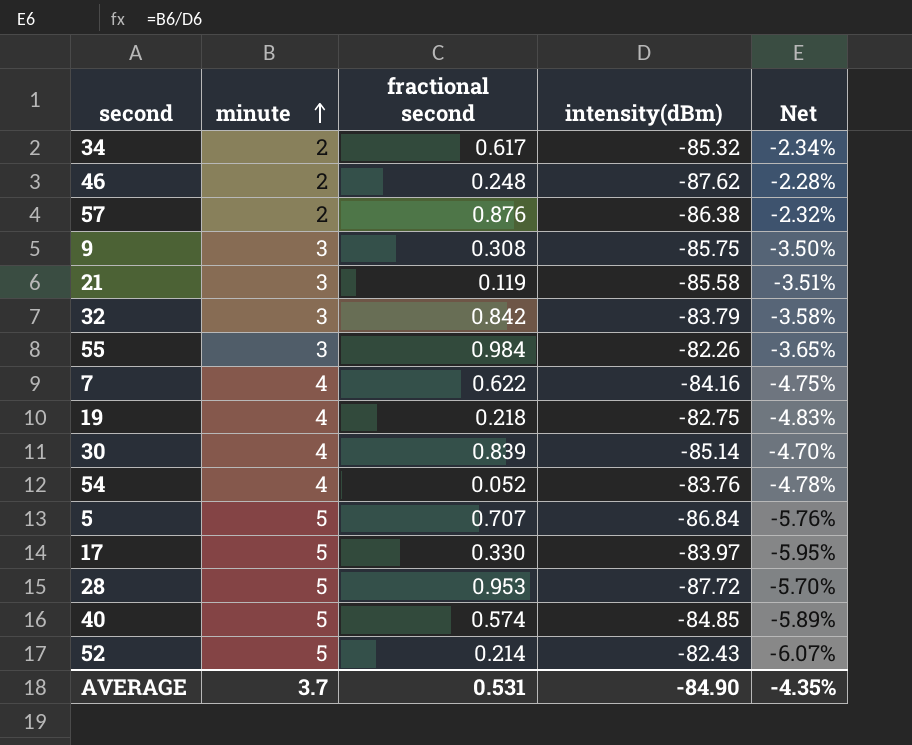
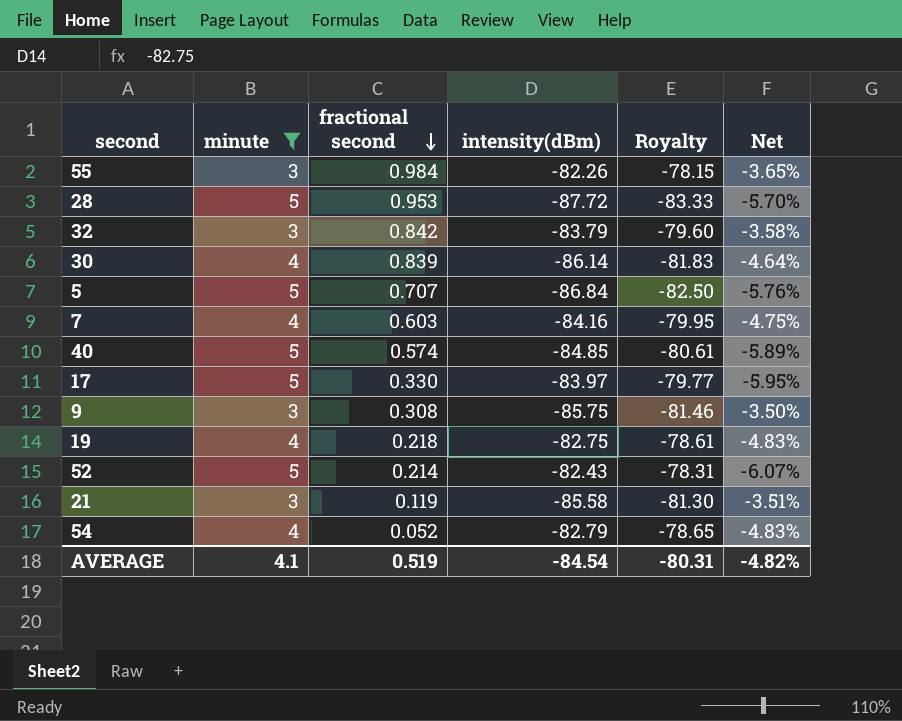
filter: none -> minute != 2
row order: minute ascending -> fractional second descending
column Royalty | formula: none -> [intensity(dBm)] * 0.95
30 | intensity(dBm): -85.14 -> -86.14
30 | Net: -4.70% -> -4.64%
7 | fractional second: 0.622 -> 0.603
54 | intensity(dBm): -83.76 -> -82.79
54 | Net: -4.78% -> -4.83%
AVERAGE | minute: 3.7 -> 4.1
AVERAGE | fractional second: 0.531 -> 0.519
AVERAGE | intensity(dBm): -84.90 -> -84.54
AVERAGE | Net: -4.35% -> -4.82%

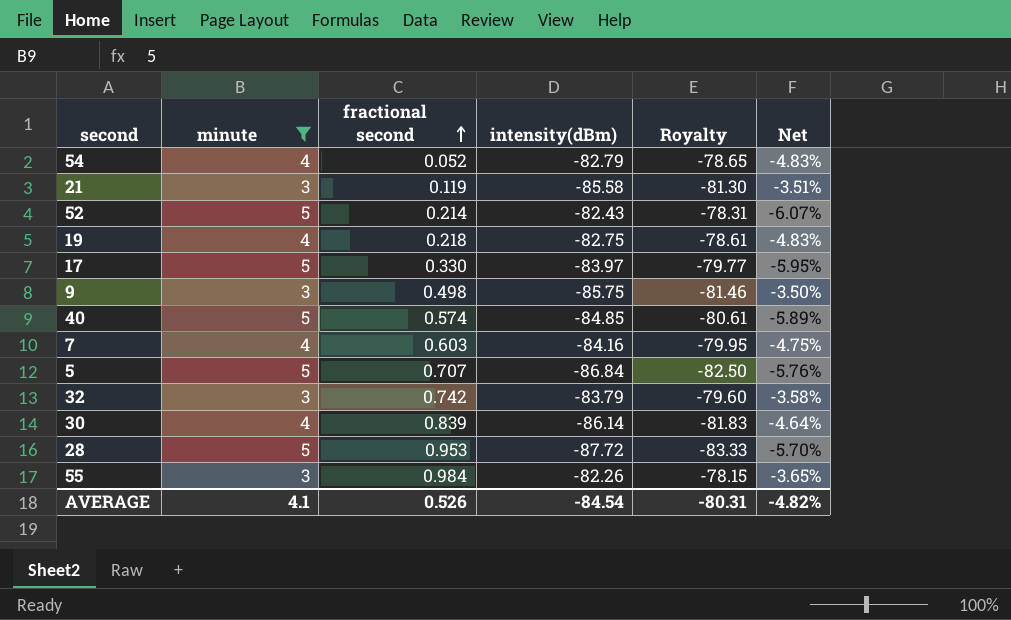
row order: fractional second descending -> fractional second ascending
9 | fractional second: 0.308 -> 0.498
32 | fractional second: 0.842 -> 0.742
AVERAGE | fractional second: 0.519 -> 0.526

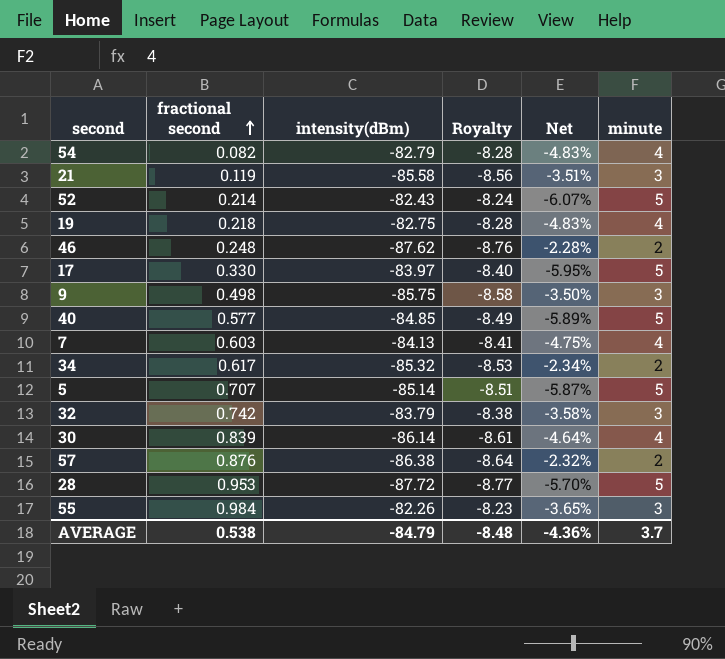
filter: minute != 2 -> none
column Royalty | formula: [intensity(dBm)] * 0.95 -> [intensity(dBm)] * 0.1
column minute | position: 2 -> 6
54 | fractional second: 0.052 -> 0.082
40 | fractional second: 0.574 -> 0.577
7 | intensity(dBm): -84.16 -> -84.13
5 | intensity(dBm): -86.84 -> -85.14
5 | Net: -5.76% -> -5.87%
AVERAGE | fractional second: 0.526 -> 0.538
AVERAGE | intensity(dBm): -84.54 -> -84.79
AVERAGE | Royalty: -80.31 -> -8.48
AVERAGE | Net: -4.82% -> -4.36%
AVERAGE | minute: 4.1 -> 3.7

